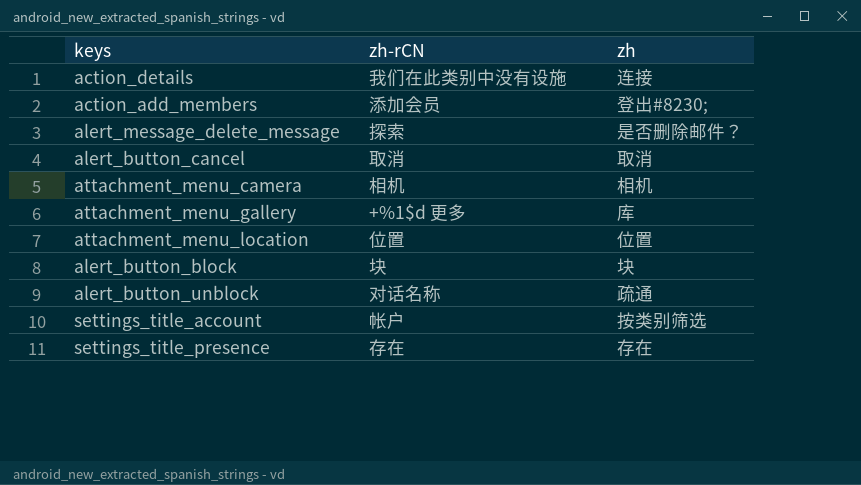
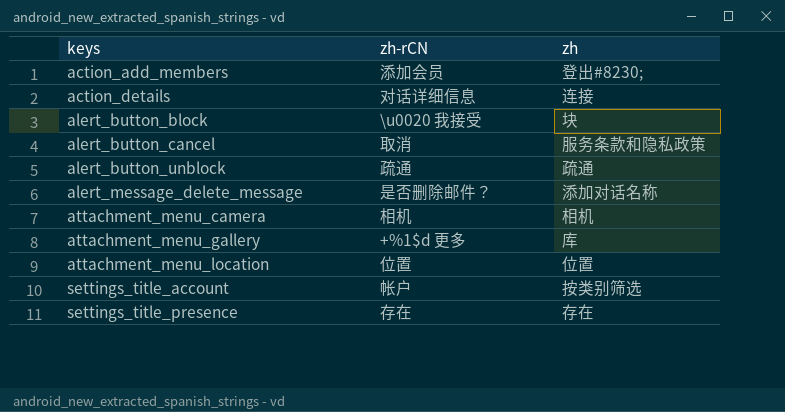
row order: none -> keys ascending
action_details | zh-rCN: 我们在此类别中没有设施 -> 对话详细信息
alert_button_block | zh-rCN: 块 -> \u0020 我接受
alert_button_cancel | zh: 取消 -> 服务条款和隐私政策
alert_button_unblock | zh-rCN: 对话名称 -> 疏通
alert_message_delete_message | zh-rCN: 探索 -> 是否删除邮件？
alert_message_delete_message | zh: 是否删除邮件？ -> 添加对话名称

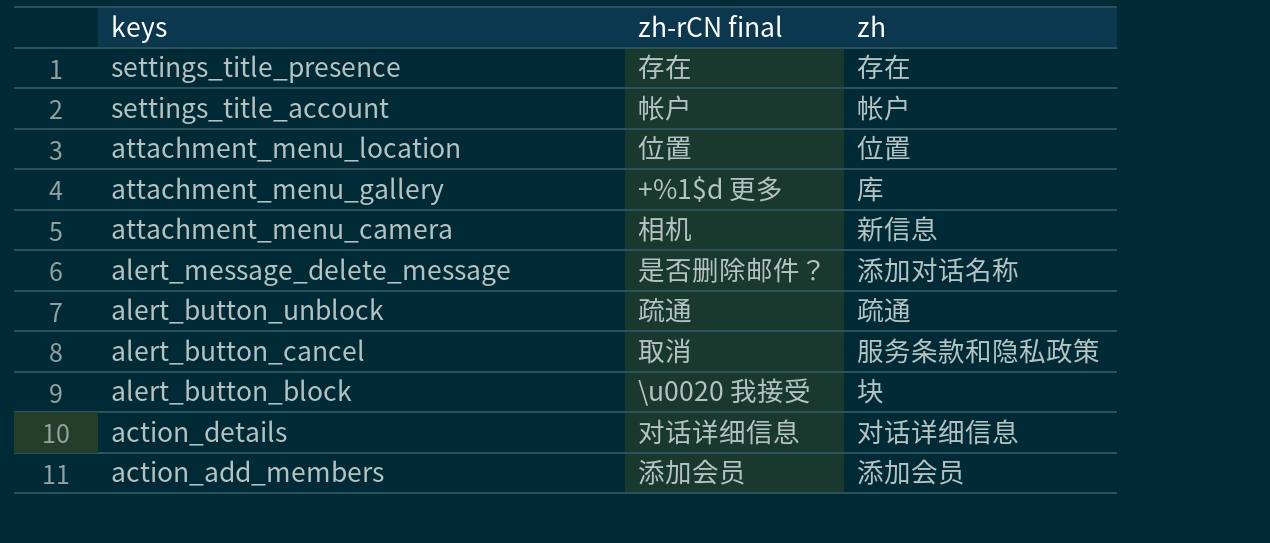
row order: keys ascending -> keys descending
column name: zh-rCN -> zh-rCN final
settings_title_account | zh: 按类别筛选 -> 帐户
attachment_menu_camera | zh: 相机 -> 新信息
action_details | zh: 连接 -> 对话详细信息
action_add_members | zh: 登出#8230; -> 添加会员

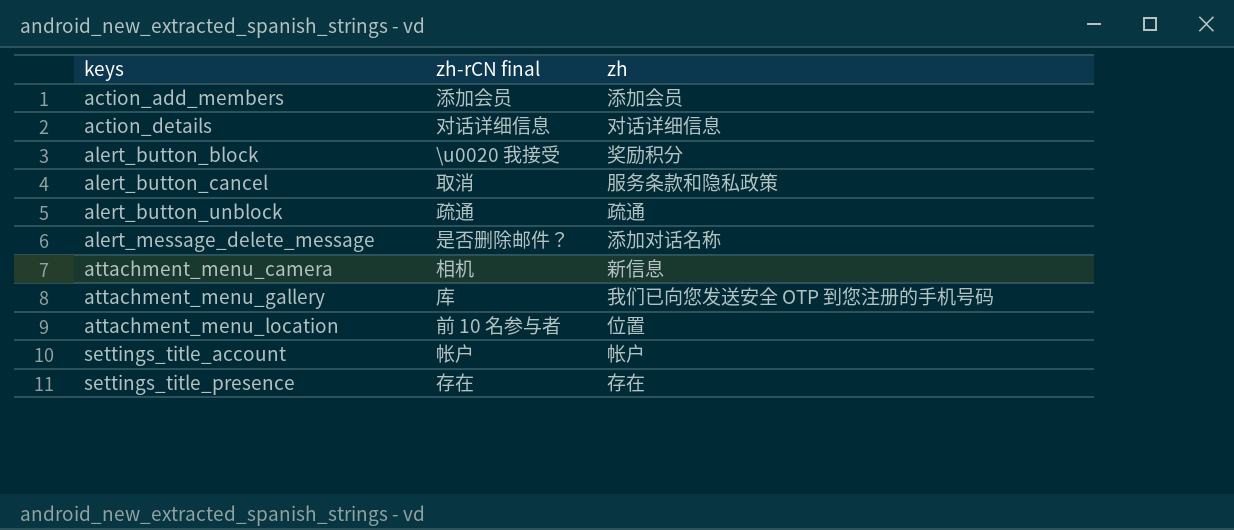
row order: keys descending -> keys ascending
alert_button_block | zh: 块 -> 奖励积分
attachment_menu_gallery | zh-rCN final: +%1$d 更多 -> 库
attachment_menu_gallery | zh: 库 -> 我们已向您发送安全 OTP 到您注册的手机号码
attachment_menu_location | zh-rCN final: 位置 -> 前 10 名参与者

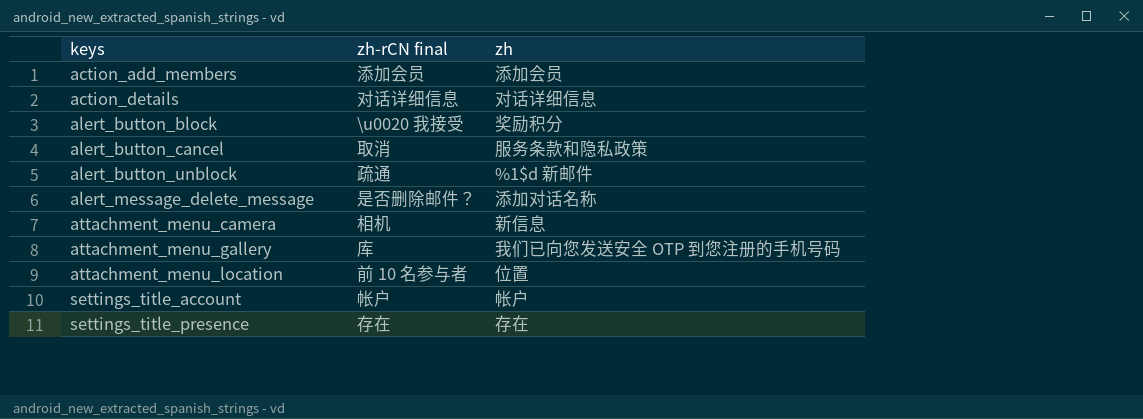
alert_button_unblock | zh: 疏通 -> %1$d 新邮件

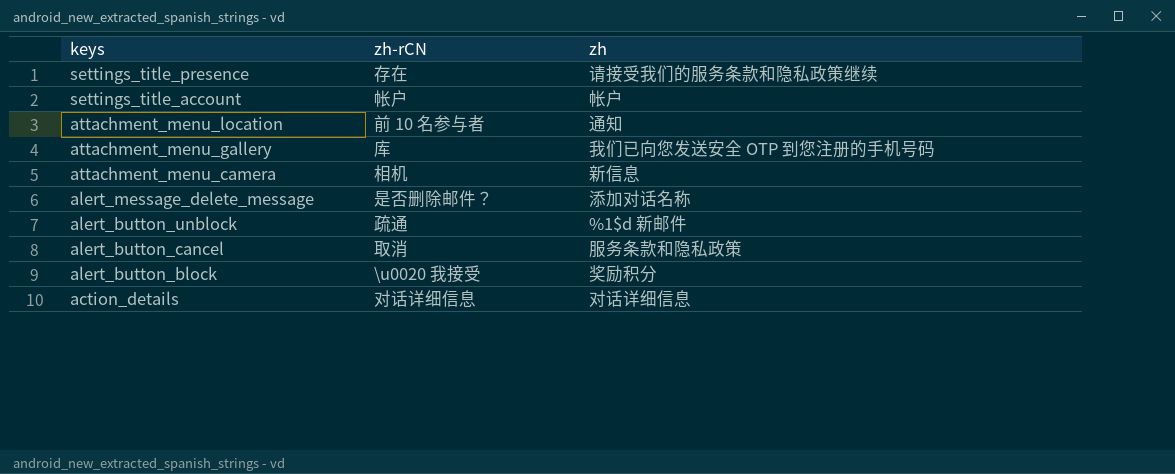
row order: keys ascending -> keys descending
column name: zh-rCN final -> zh-rCN
row action_add_members: 添加会员 | 添加会员 -> none
settings_title_presence | zh: 存在 -> 请接受我们的服务条款和隐私政策继续
attachment_menu_location | zh: 位置 -> 通知

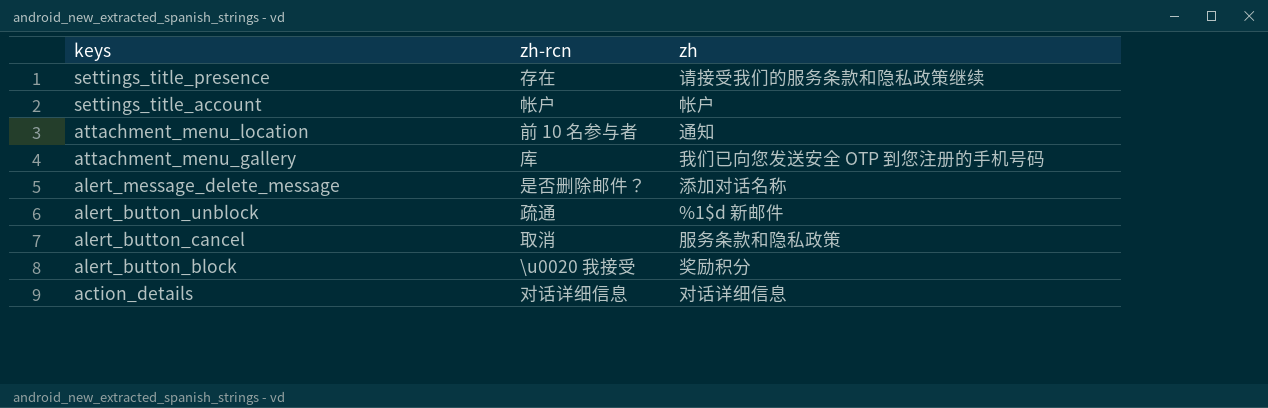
column name: zh-rCN -> zh-rcn
row attachment_menu_camera: 相机 | 新信息 -> none

